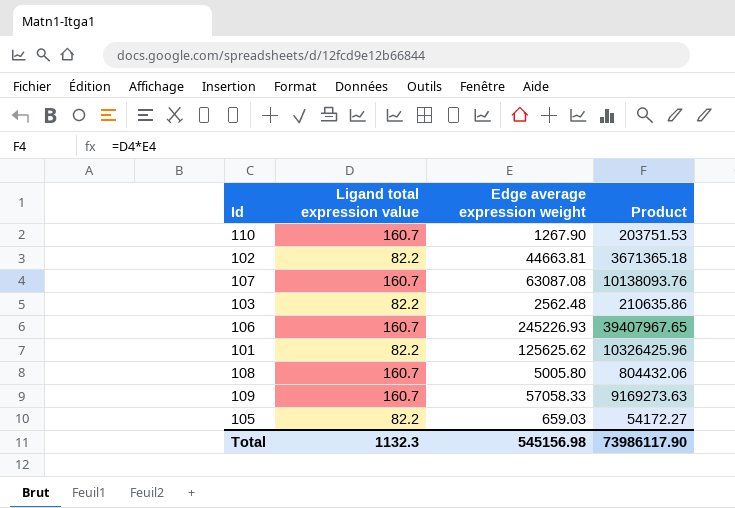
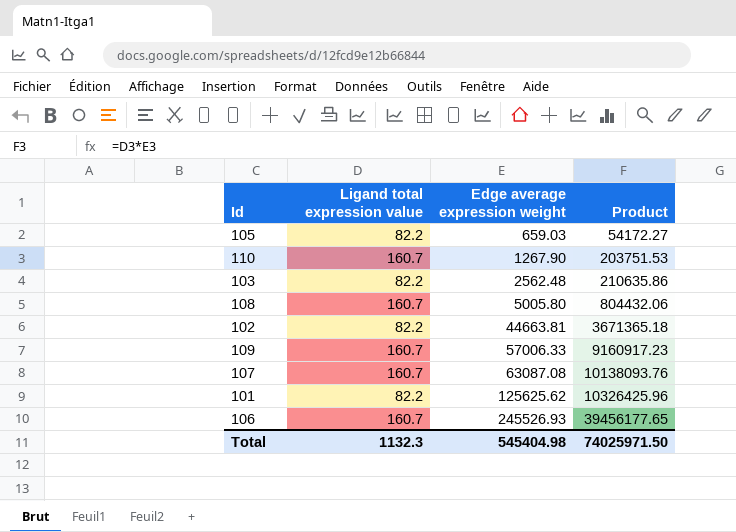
row order: none -> Edge average expression weight ascending
109 | Edge average expression weight: 57058.33 -> 57006.33
109 | Product: 9169273.63 -> 9160917.23
106 | Edge average expression weight: 245226.93 -> 245526.93
106 | Product: 39407967.65 -> 39456177.65
Total | Edge average expression weight: 545156.98 -> 545404.98
Total | Product: 73986117.90 -> 74025971.50

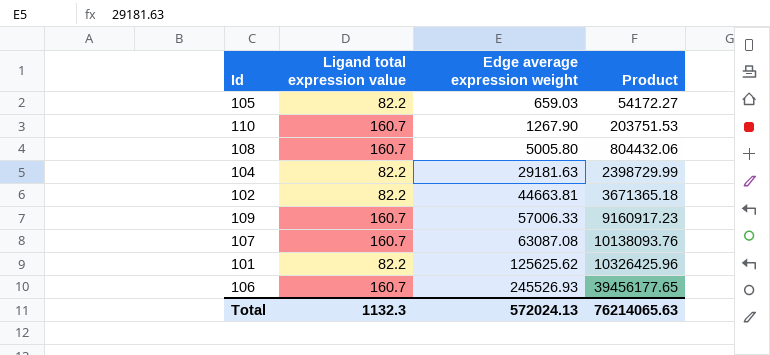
row 103: 82.2 | 2562.48 | 210635.86 -> none
row 104: none -> 82.2 | 29181.63 | 2398729.99
Total | Edge average expression weight: 545404.98 -> 572024.13
Total | Product: 74025971.50 -> 76214065.63

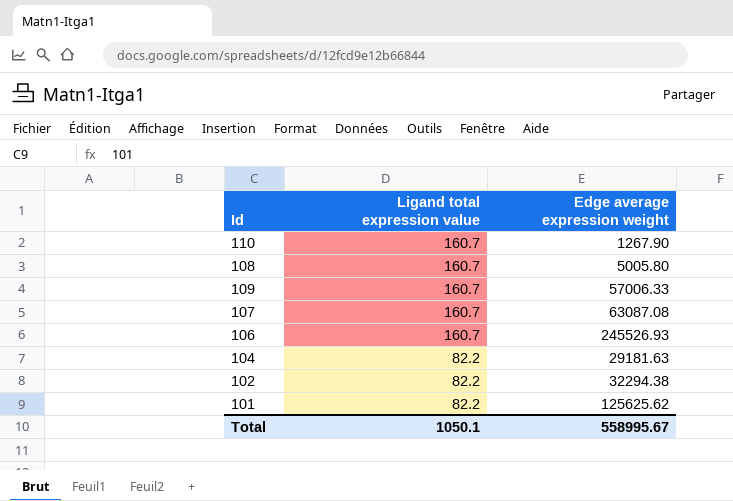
row order: Edge average expression weight ascending -> Ligand total expression value descending
column Product | formula: [Ligand total expression value] * [Edge average expression weight] -> none
row 105: 82.2 | 659.03 | 54172.27 -> none
102 | Edge average expression weight: 44663.81 -> 32294.38
Total | Ligand total expression value: 1132.3 -> 1050.1
Total | Edge average expression weight: 572024.13 -> 558995.67

